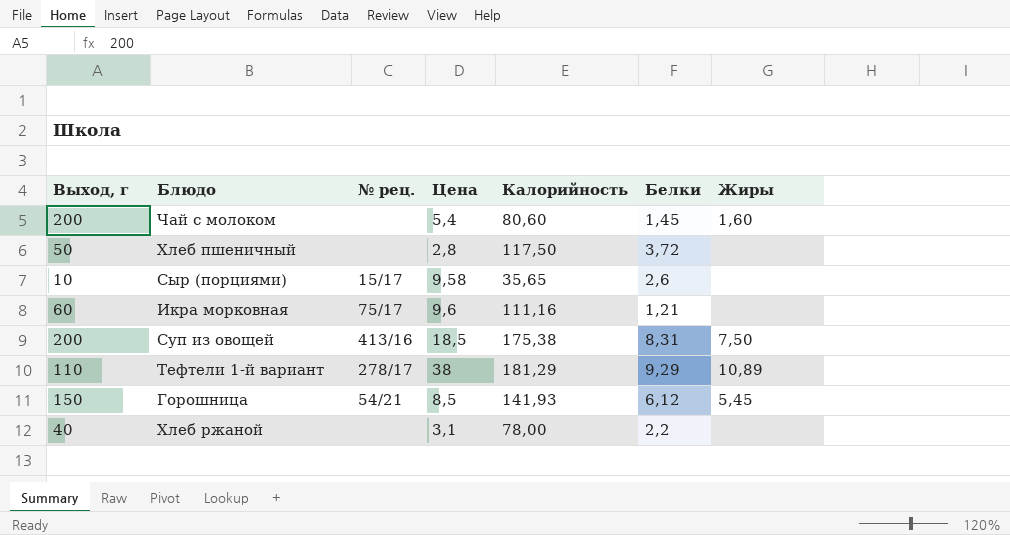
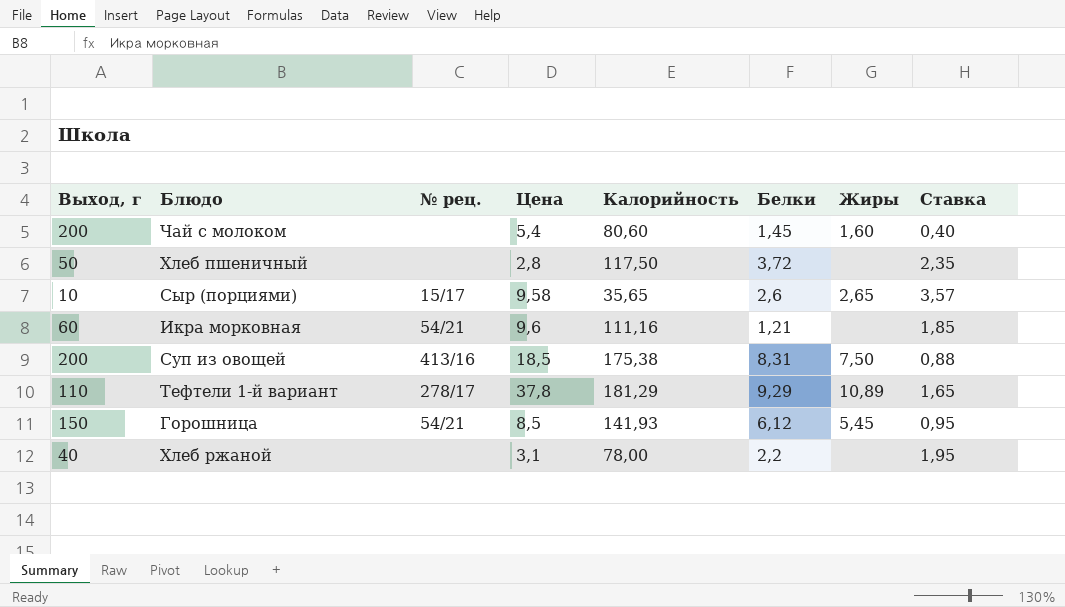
column Ставка | formula: none -> [Калорийность] / [Выход, г]
Сыр (порциями) | Жиры: none -> 2,65
Икра морковная | № рец.: 75/17 -> 54/21
Тефтели 1-й вариант | Цена: 38 -> 37,8

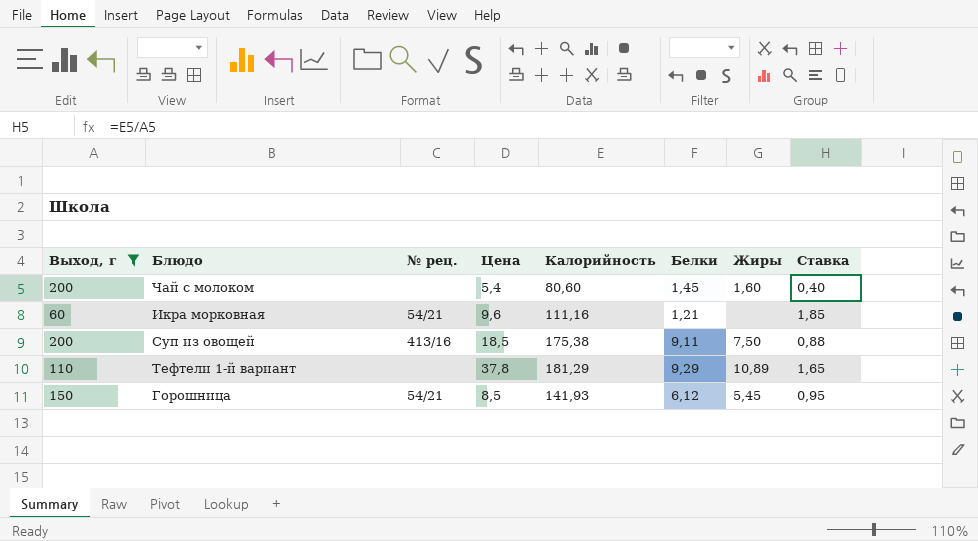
filter: none -> Выход, г >= 60
Суп из овощей | Белки: 8,31 -> 9,11
Тефтели 1-й вариант | № рец.: 278/17 -> none

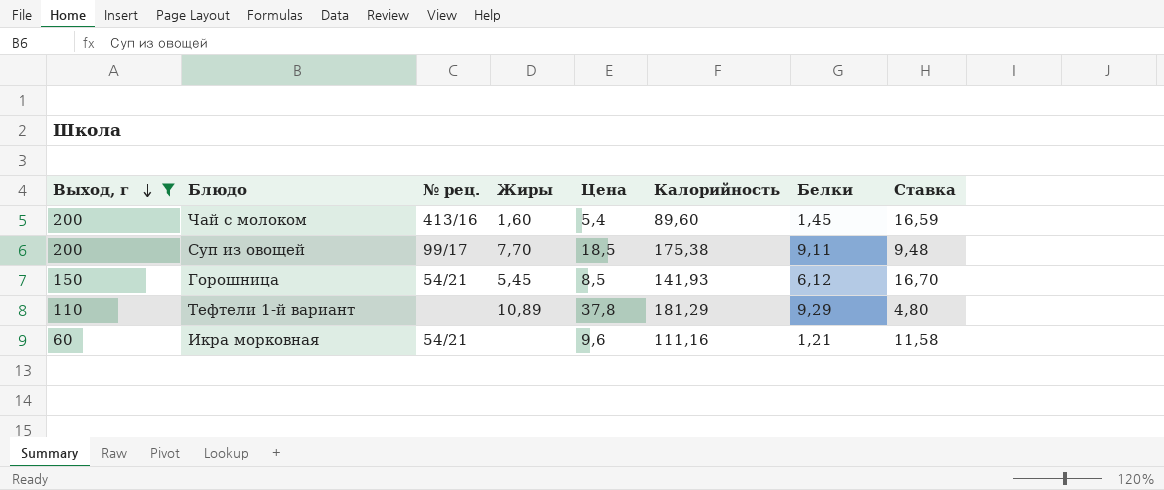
row order: none -> Выход, г descending
column Жиры | position: 7 -> 4
column Ставка | formula: [Калорийность] / [Выход, г] -> [Калорийность] / [Цена]
Чай с молоком | № рец.: none -> 413/16
Чай с молоком | Калорийность: 80,60 -> 89,60
Суп из овощей | № рец.: 413/16 -> 99/17
Суп из овощей | Жиры: 7,50 -> 7,70

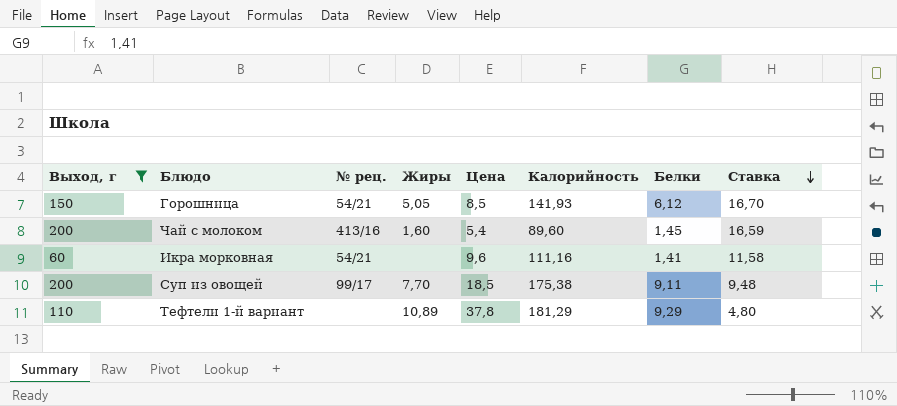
row order: Выход, г descending -> Ставка descending
Горошница | Жиры: 5,45 -> 5,05
Икра морковная | Белки: 1,21 -> 1,41

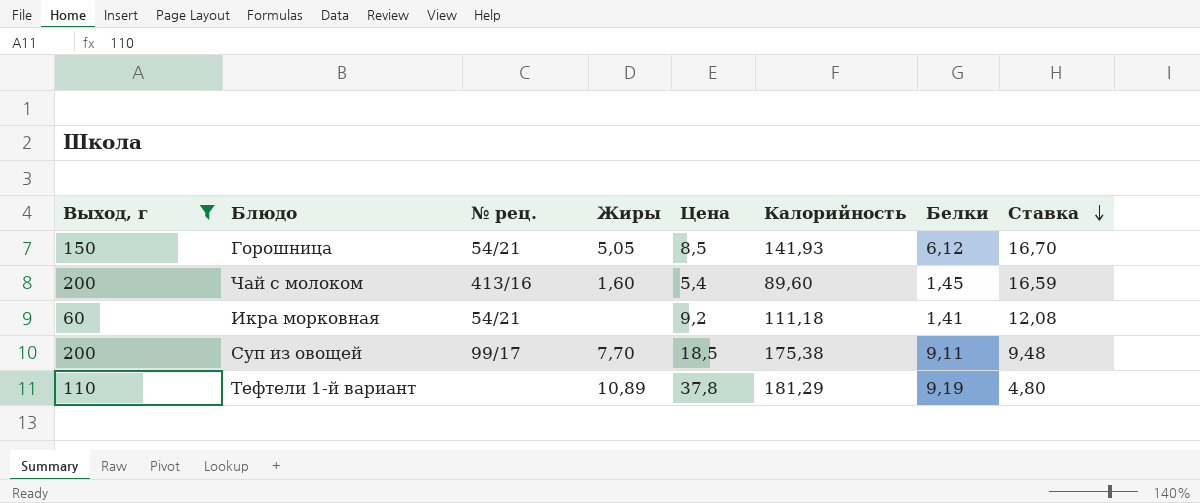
Икра морковная | Цена: 9,6 -> 9,2
Икра морковная | Калорийность: 111,16 -> 111,18
Икра морковная | Ставка: 11,58 -> 12,08
Тефтели 1-й вариант | Белки: 9,29 -> 9,19

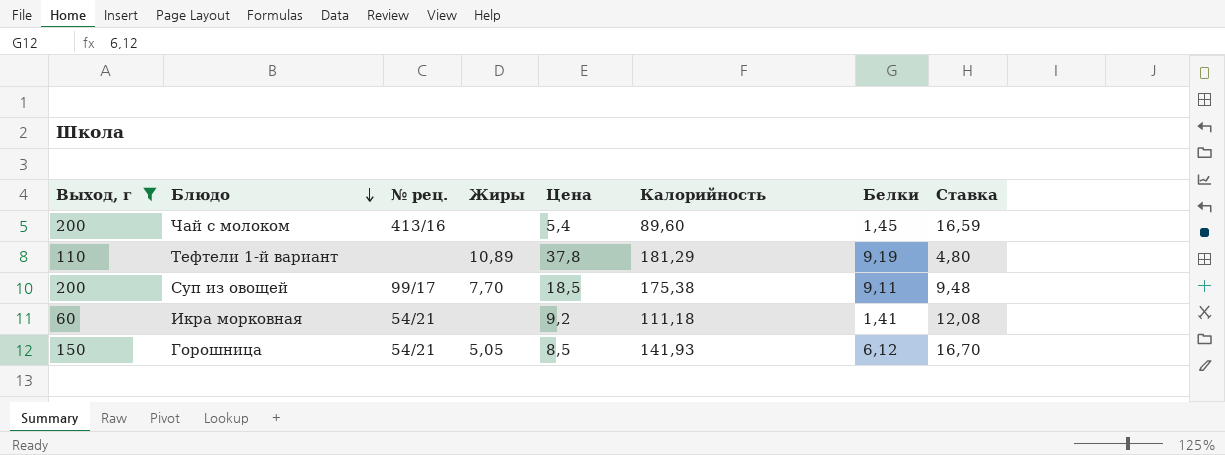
row order: Ставка descending -> Блюдо descending
Чай с молоком | Жиры: 1,60 -> none

